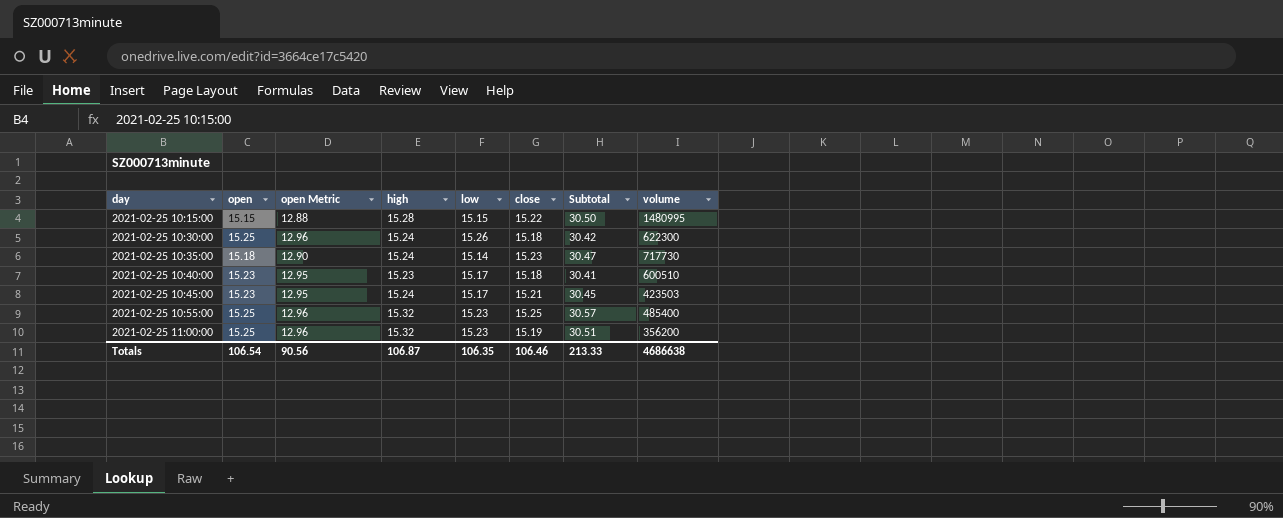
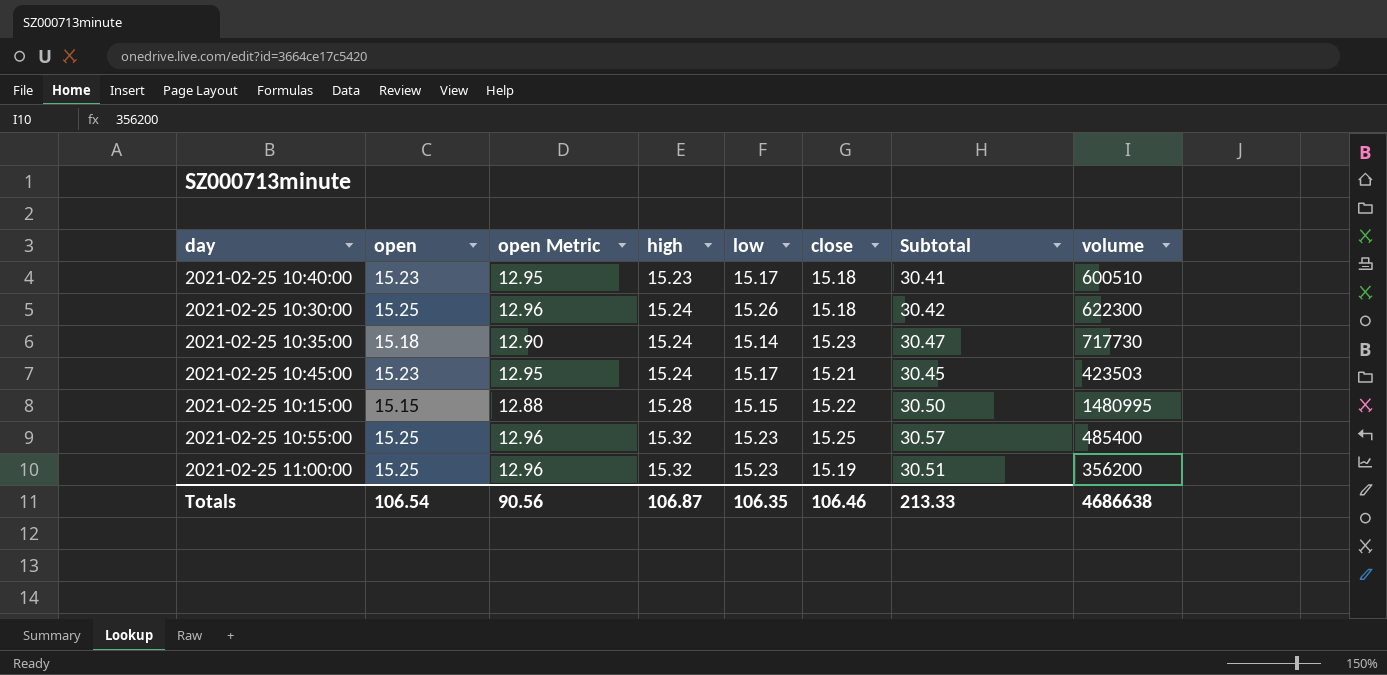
row order: day ascending -> high ascending

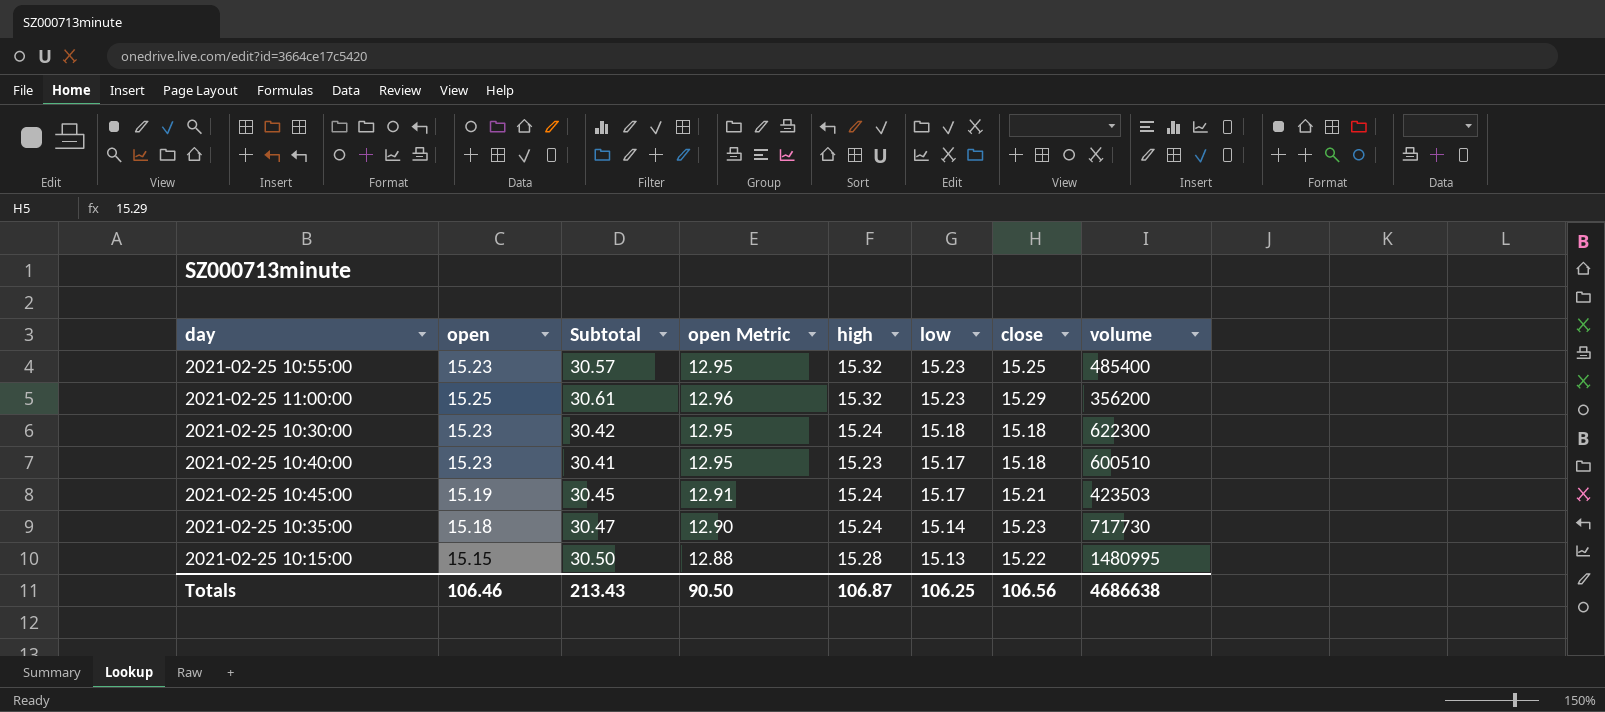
row order: high ascending -> low descending
column Subtotal | position: 7 -> 3
2021-02-25 10:55:00 | open: 15.25 -> 15.23
2021-02-25 10:55:00 | open Metric: 12.96 -> 12.95
2021-02-25 11:00:00 | Subtotal: 30.51 -> 30.61
2021-02-25 11:00:00 | close: 15.19 -> 15.29
2021-02-25 10:30:00 | open: 15.25 -> 15.23
2021-02-25 10:30:00 | open Metric: 12.96 -> 12.95
2021-02-25 10:30:00 | low: 15.26 -> 15.18
2021-02-25 10:45:00 | open: 15.23 -> 15.19
2021-02-25 10:45:00 | open Metric: 12.95 -> 12.91
2021-02-25 10:15:00 | low: 15.15 -> 15.13
Totals | open: 106.54 -> 106.46
Totals | Subtotal: 213.33 -> 213.43
Totals | open Metric: 90.56 -> 90.50
Totals | low: 106.35 -> 106.25
Totals | close: 106.46 -> 106.56

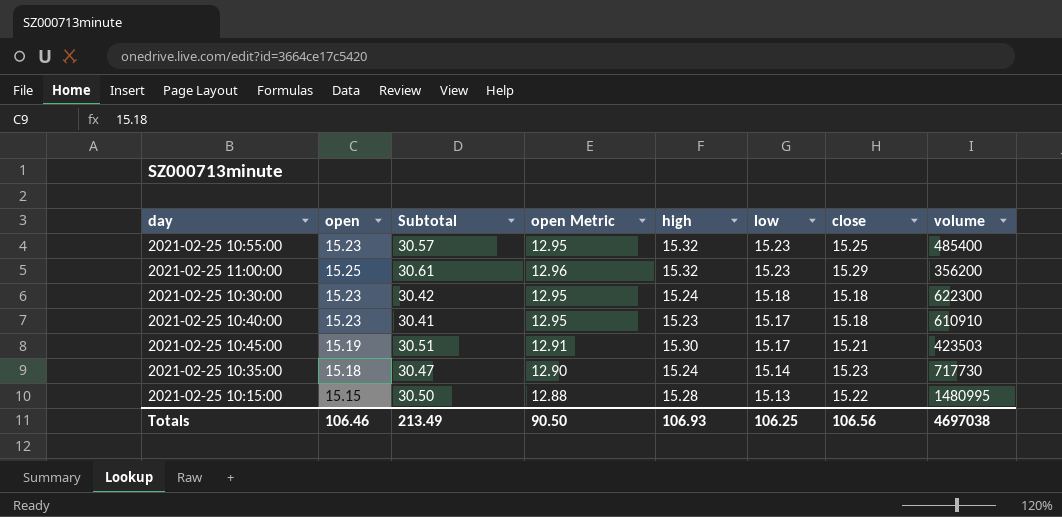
2021-02-25 10:40:00 | volume: 600510 -> 610910
2021-02-25 10:45:00 | Subtotal: 30.45 -> 30.51
2021-02-25 10:45:00 | high: 15.24 -> 15.30
Totals | Subtotal: 213.43 -> 213.49
Totals | high: 106.87 -> 106.93
Totals | volume: 4686638 -> 4697038

